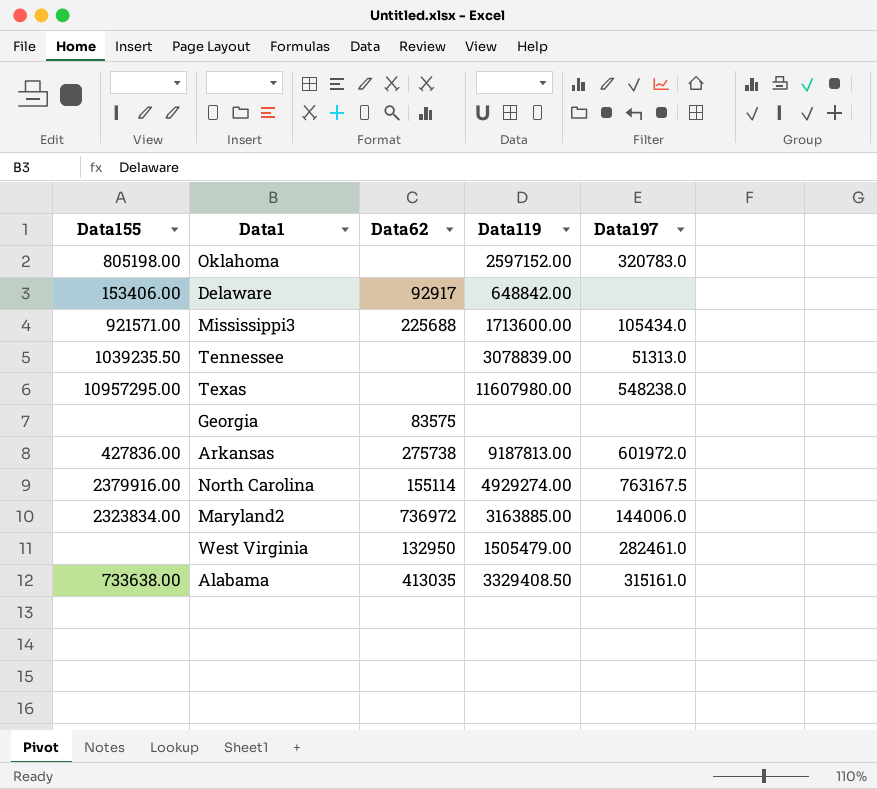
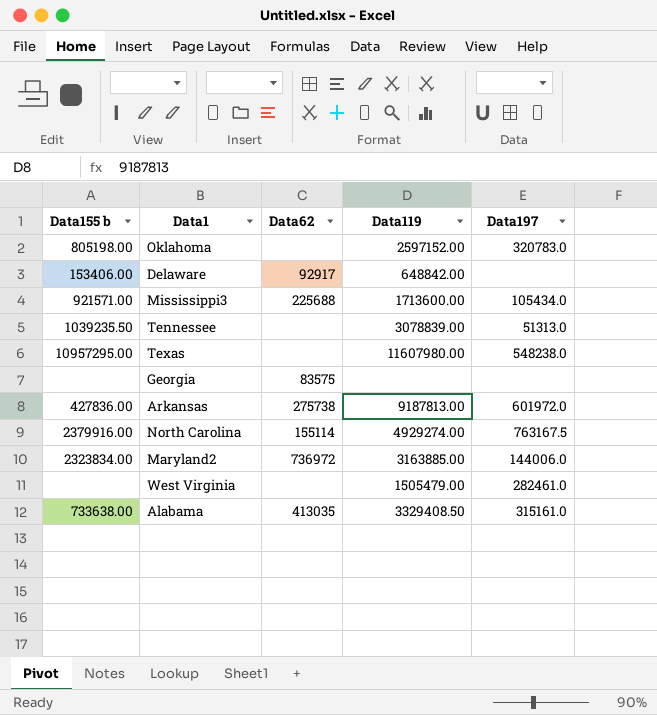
column name: Data155 -> Data155 b
West Virginia | Data62: 132950 -> none

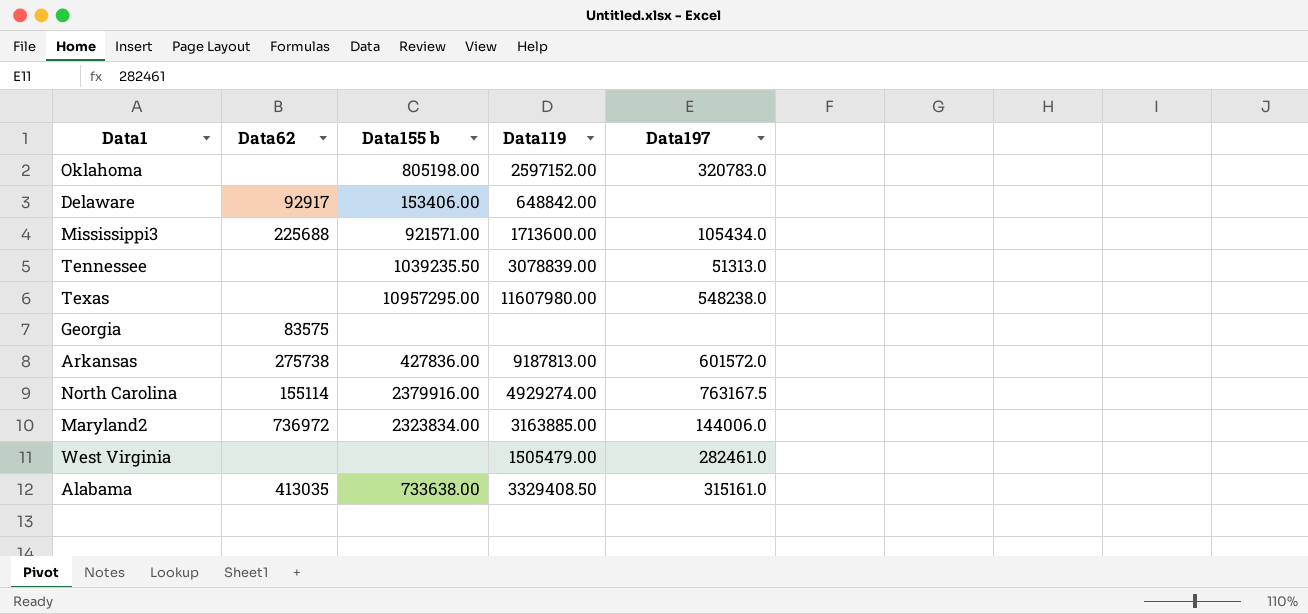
column Data155 b | position: 1 -> 3
Arkansas | Data197: 601972.0 -> 601572.0

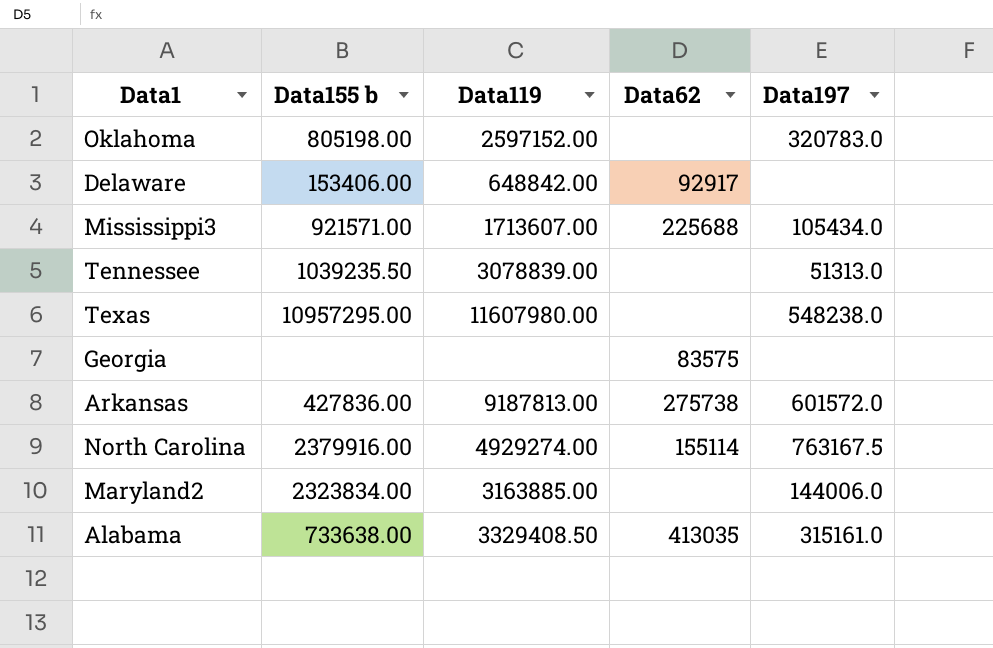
column Data62 | position: 2 -> 4
row West Virginia: none | none | 1505479.00 | 282461.0 -> none
Mississippi3 | Data119: 1713600.00 -> 1713607.00
Maryland2 | Data62: 736972 -> none

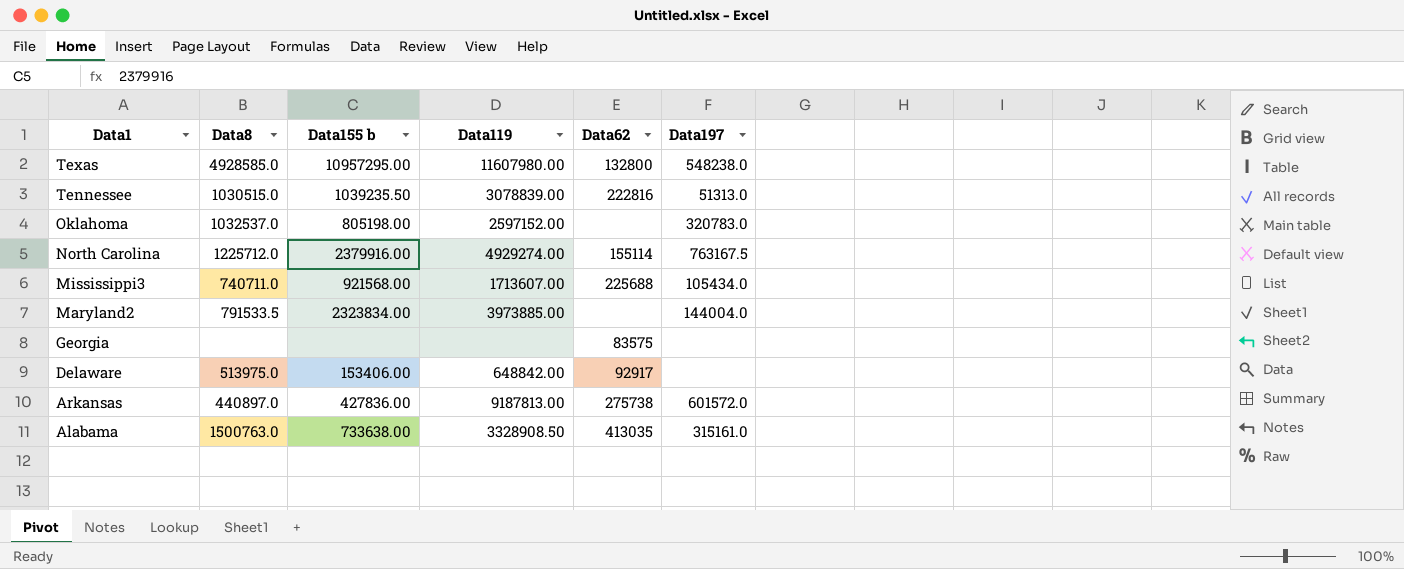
row order: none -> Data1 descending
column Data8 | position: none -> 2
Texas | Data62: none -> 132800
Tennessee | Data62: none -> 222816
Mississippi3 | Data155 b: 921571.00 -> 921568.00
Maryland2 | Data119: 3163885.00 -> 3973885.00
Maryland2 | Data197: 144006.0 -> 144004.0
Alabama | Data119: 3329408.50 -> 3328908.50

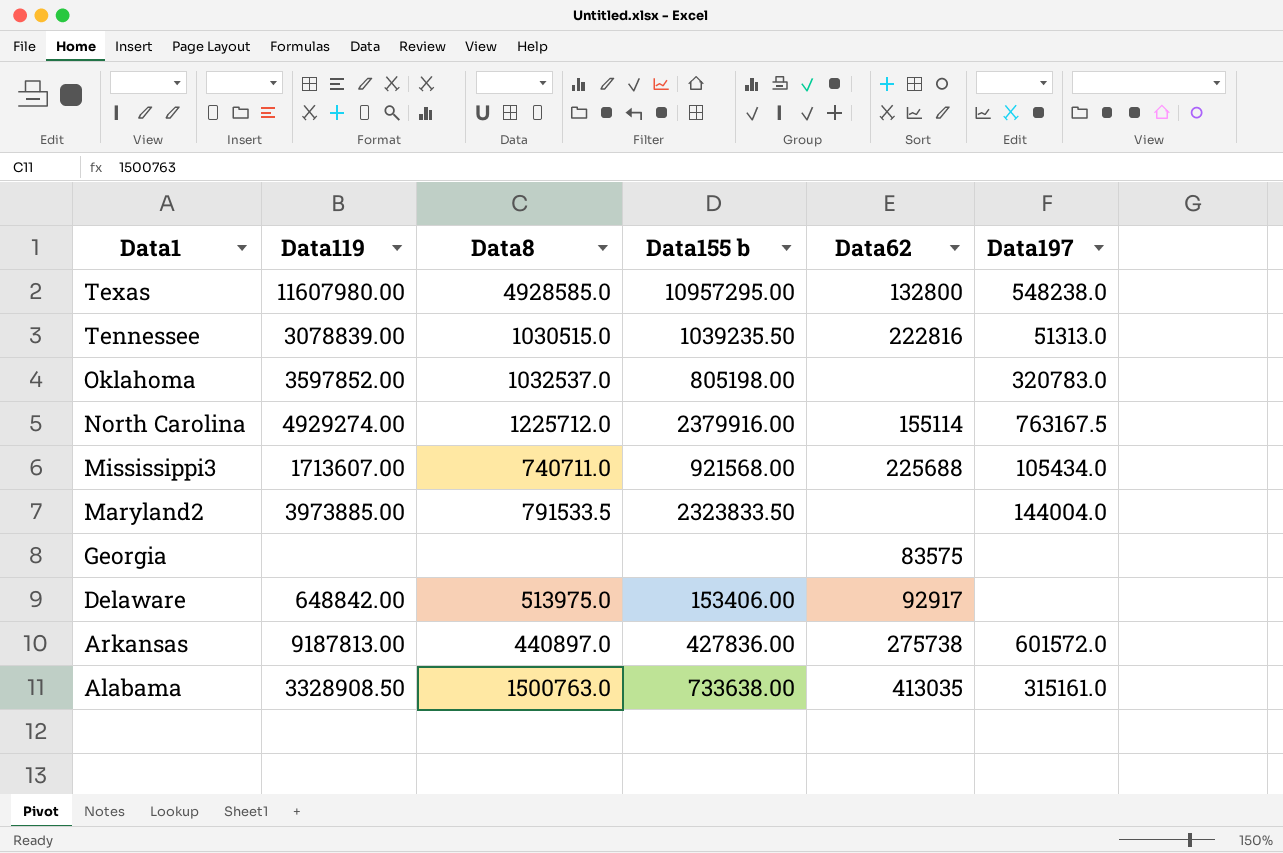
column Data119 | position: 4 -> 2
Oklahoma | Data119: 2597152.00 -> 3597852.00
Maryland2 | Data155 b: 2323834.00 -> 2323833.50

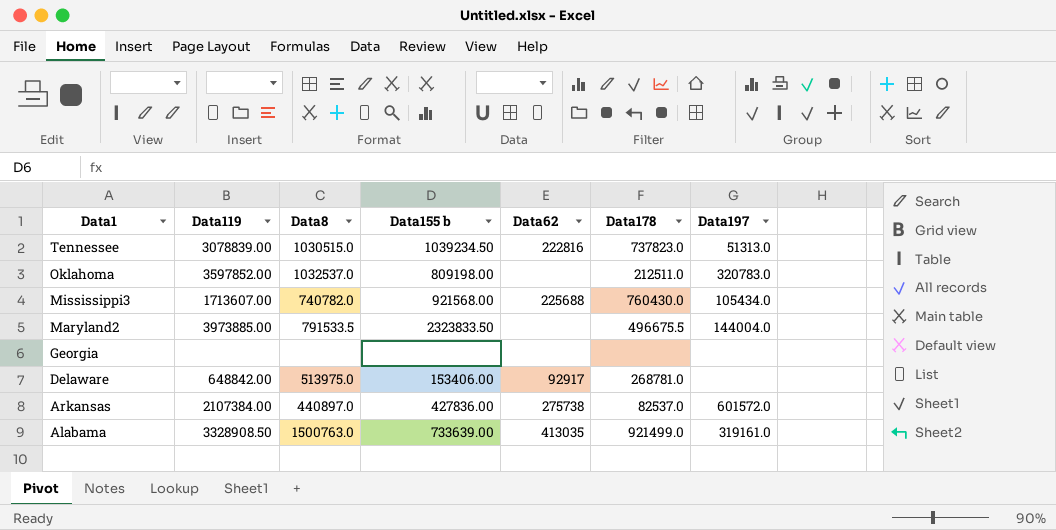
column Data178 | position: none -> 6
row Texas: 11607980.00 | 4928585.0 | 10957295.00 | 132800 | 548238.0 -> none
row North Carolina: 4929274.00 | 1225712.0 | 2379916.00 | 155114 | 763167.5 -> none
Tennessee | Data155 b: 1039235.50 -> 1039234.50
Oklahoma | Data155 b: 805198.00 -> 809198.00
Mississippi3 | Data8: 740711.0 -> 740782.0
Georgia | Data62: 83575 -> none
Arkansas | Data119: 9187813.00 -> 2107384.00
Alabama | Data155 b: 733638.00 -> 733639.00
Alabama | Data197: 315161.0 -> 319161.0

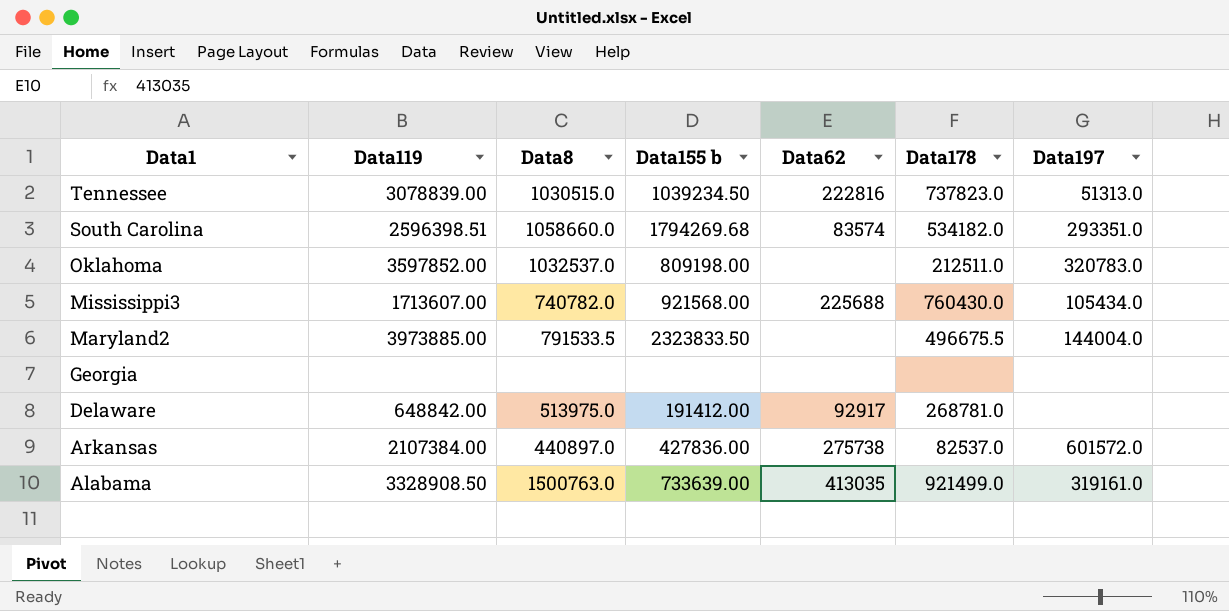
row South Carolina: none -> 2596398.51 | 1058660.0 | 1794269.68 | 83574 | 534182.0 | 293351.0
Delaware | Data155 b: 153406.00 -> 191412.00

